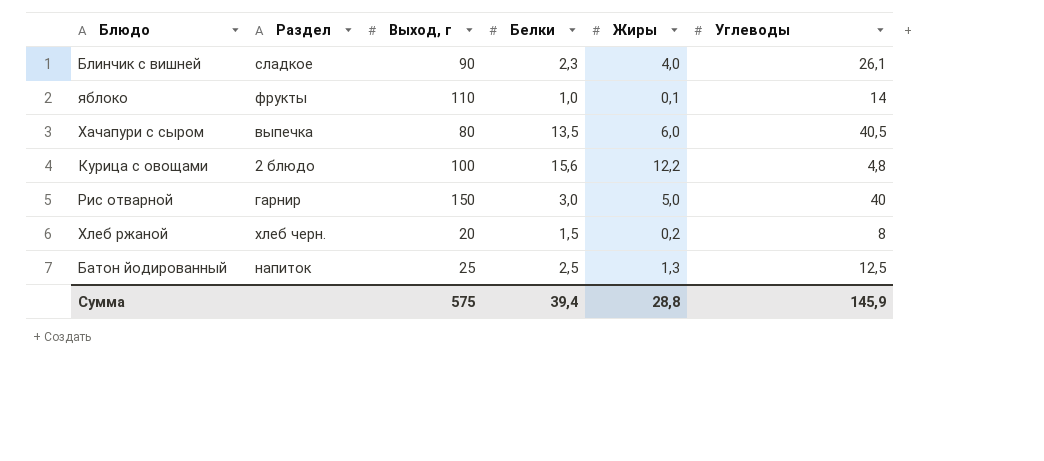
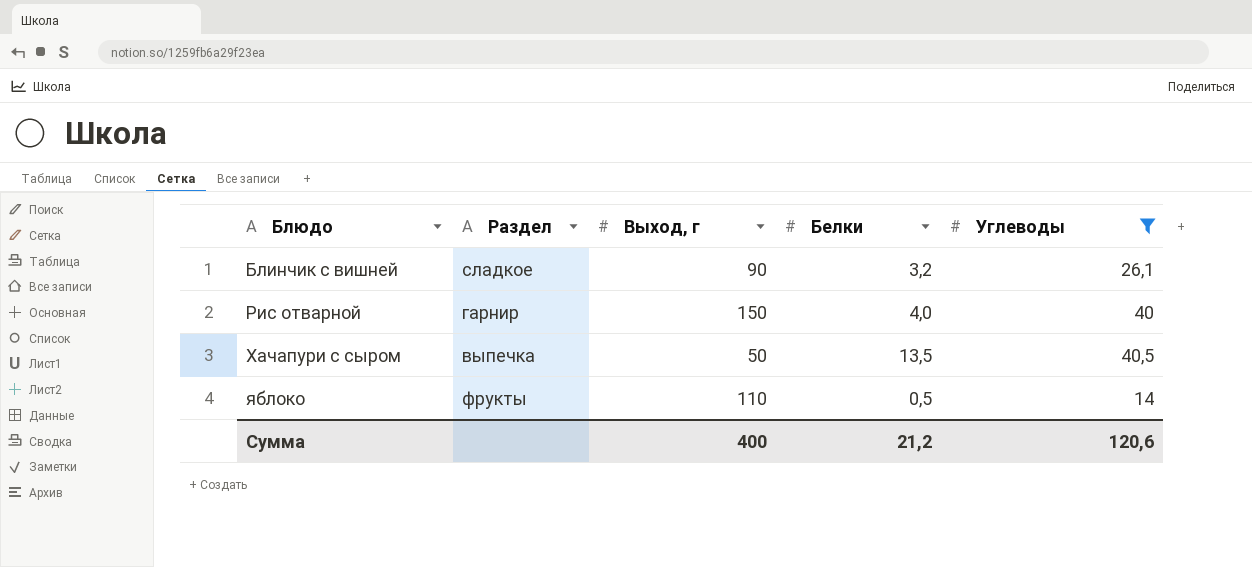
filter: none -> Углеводы >= 14
row order: none -> Блюдо ascending
column Жиры | position: 5 -> none
Блинчик с вишней | Белки: 2,3 -> 3,2
Рис отварной | Белки: 3,0 -> 4,0
Хачапури с сыром | Выход, г: 80 -> 50
яблоко | Белки: 1,0 -> 0,5
Сумма | Выход, г: 575 -> 400
Сумма | Белки: 39,4 -> 21,2
Сумма | Углеводы: 145,9 -> 120,6

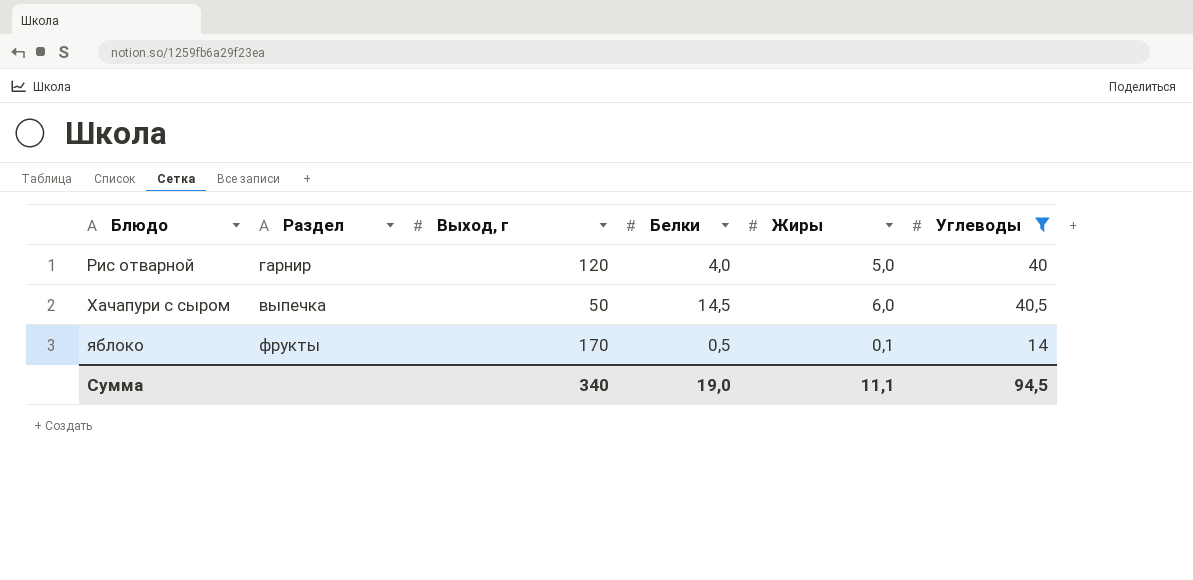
column Жиры | position: none -> 5
row Блинчик с вишней: сладкое | 90 | 3,2 | 26,1 -> none
Рис отварной | Выход, г: 150 -> 120
Хачапури с сыром | Белки: 13,5 -> 14,5
яблоко | Выход, г: 110 -> 170
Сумма | Выход, г: 400 -> 340
Сумма | Белки: 21,2 -> 19,0
Сумма | Углеводы: 120,6 -> 94,5

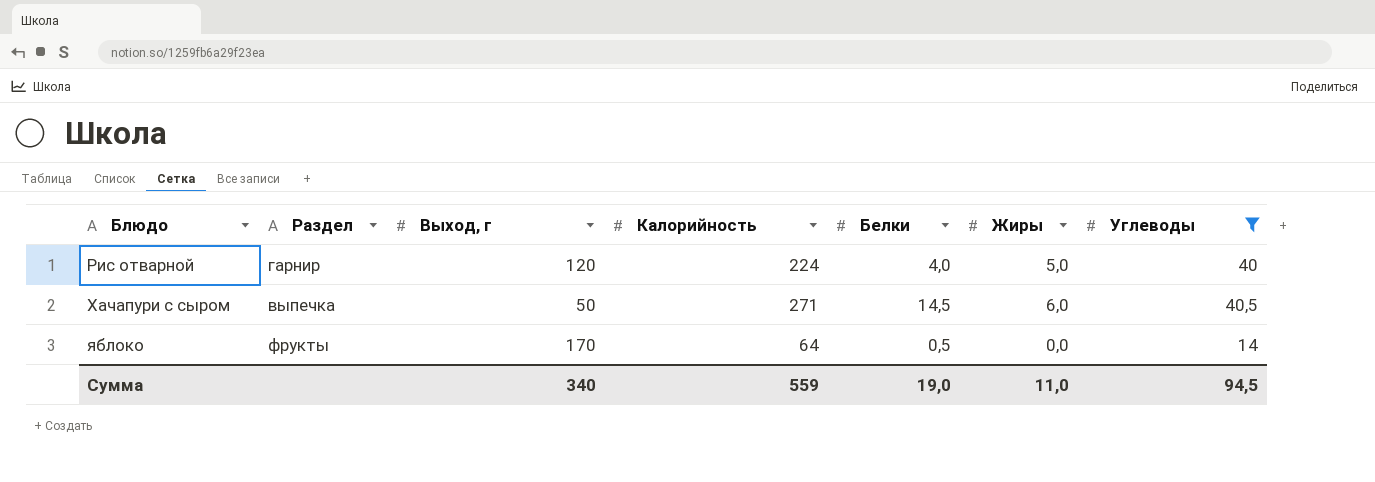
column Калорийность | position: none -> 4
яблоко | Жиры: 0,1 -> 0,0
Сумма | Жиры: 11,1 -> 11,0

